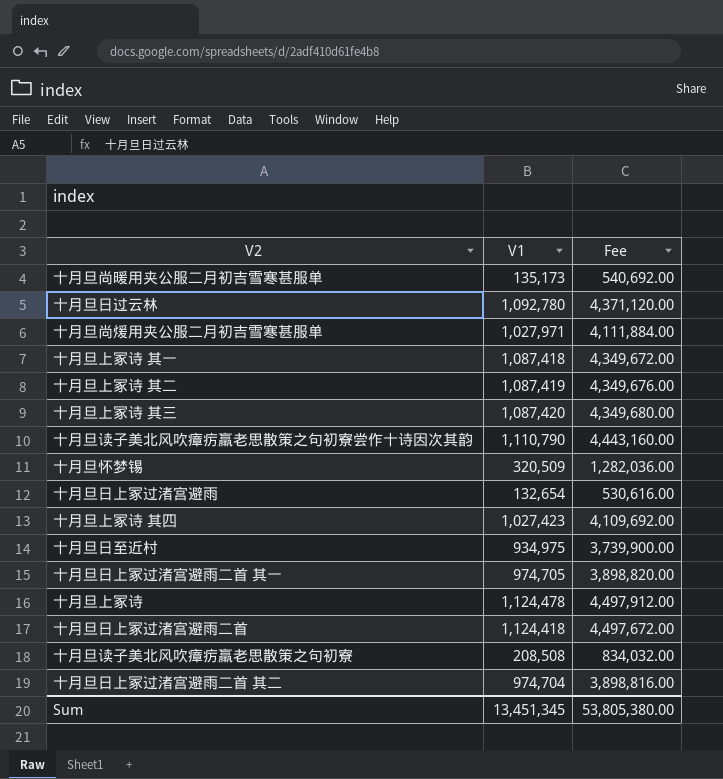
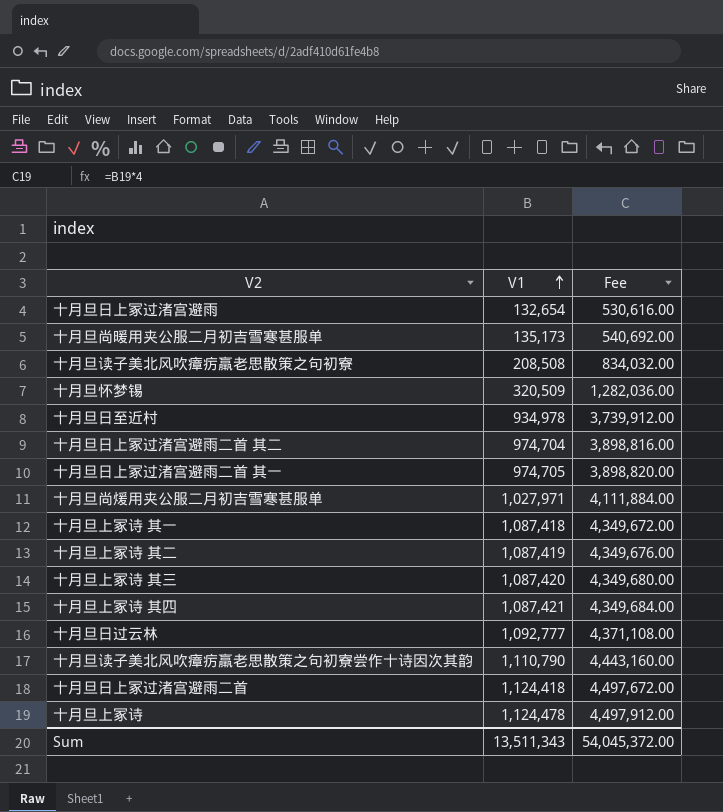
row order: none -> V1 ascending
十月旦日至近村 | V1: 934,975 -> 934,978
十月旦日至近村 | Fee: 3,739,900.00 -> 3,739,912.00
十月旦上冢诗 其四 | V1: 1,027,423 -> 1,087,421
十月旦上冢诗 其四 | Fee: 4,109,692.00 -> 4,349,684.00
十月旦日过云林 | V1: 1,092,780 -> 1,092,777
十月旦日过云林 | Fee: 4,371,120.00 -> 4,371,108.00
Sum | V1: 13,451,345 -> 13,511,343
Sum | Fee: 53,805,380.00 -> 54,045,372.00

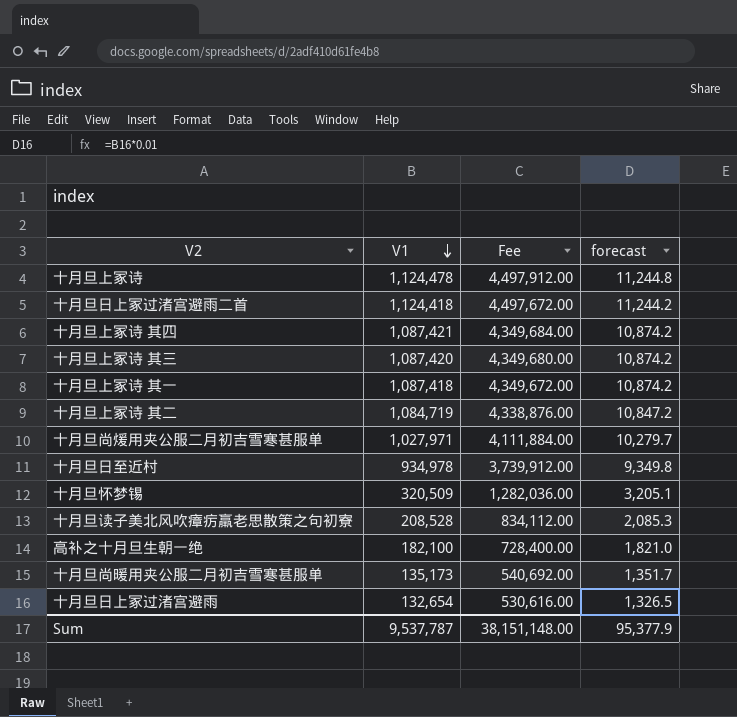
row order: V1 ascending -> V1 descending
column forecast | formula: none -> [V1] * 0.01
row 十月旦日上冢过渚宫避雨二首 其二: 974,704 | 3,898,816.00 -> none
row 十月旦日上冢过渚宫避雨二首 其一: 974,705 | 3,898,820.00 -> none
row 十月旦日过云林: 1,092,777 | 4,371,108.00 -> none
row 十月旦读子美北风吹瘴疠羸老思散策之句初寮尝作十诗因次其韵: 1,110,790 | 4,443,160.00 -> none
十月旦上冢诗 其二 | V1: 1,087,419 -> 1,084,719
十月旦上冢诗 其二 | Fee: 4,349,676.00 -> 4,338,876.00
十月旦读子美北风吹瘴疠羸老思散策之句初寮 | V1: 208,508 -> 208,528
十月旦读子美北风吹瘴疠羸老思散策之句初寮 | Fee: 834,032.00 -> 834,112.00
row 高补之十月旦生朝一绝: none -> 182,100 | 728,400.00 | 1,821.0
Sum | V1: 13,511,343 -> 9,537,787
Sum | Fee: 54,045,372.00 -> 38,151,148.00

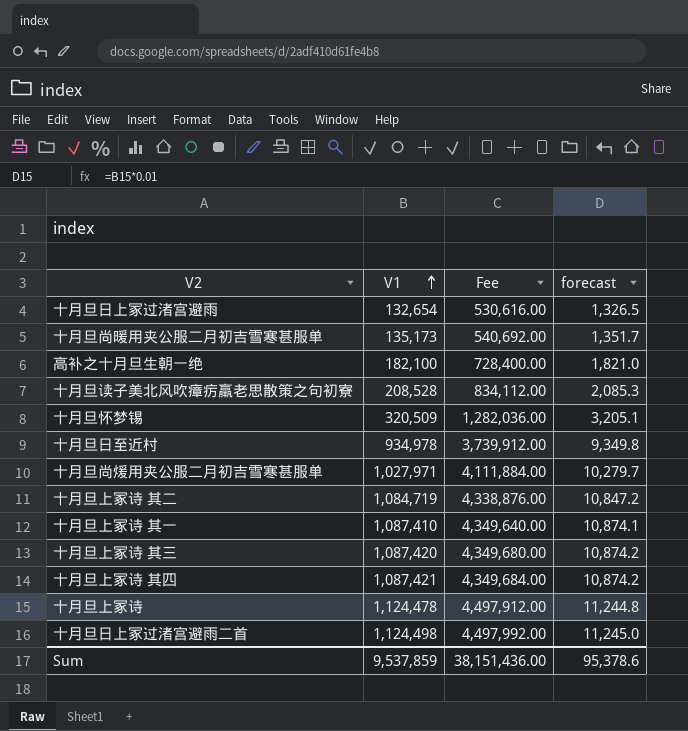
row order: V1 descending -> V1 ascending
十月旦上冢诗 其一 | V1: 1,087,418 -> 1,087,410
十月旦上冢诗 其一 | Fee: 4,349,672.00 -> 4,349,640.00
十月旦上冢诗 其一 | forecast: 10,874.2 -> 10,874.1
十月旦日上冢过渚宫避雨二首 | V1: 1,124,418 -> 1,124,498
十月旦日上冢过渚宫避雨二首 | Fee: 4,497,672.00 -> 4,497,992.00
十月旦日上冢过渚宫避雨二首 | forecast: 11,244.2 -> 11,245.0
Sum | V1: 9,537,787 -> 9,537,859
Sum | Fee: 38,151,148.00 -> 38,151,436.00
Sum | forecast: 95,377.9 -> 95,378.6

